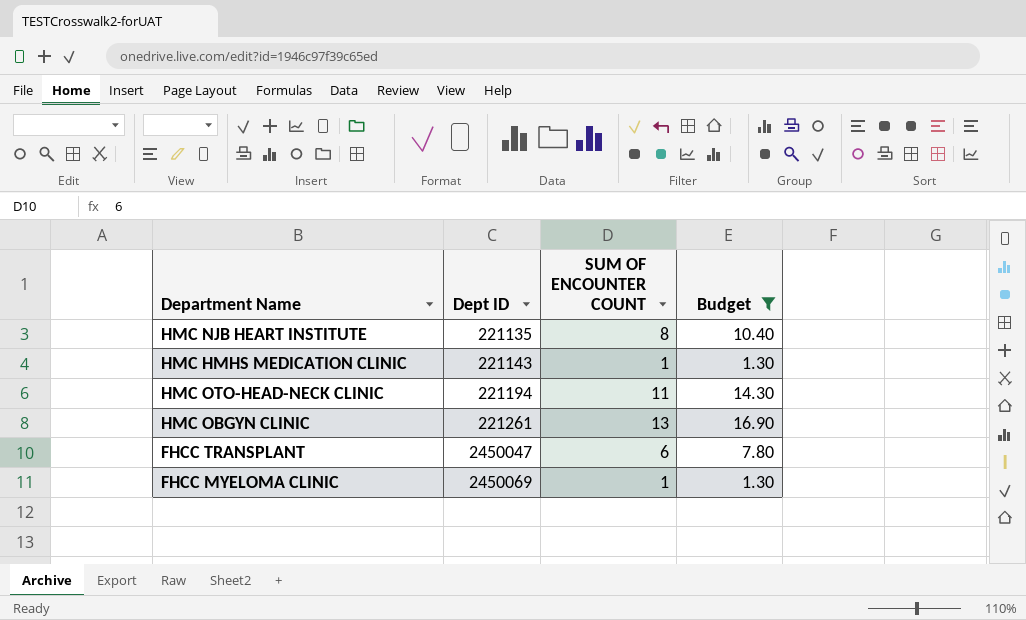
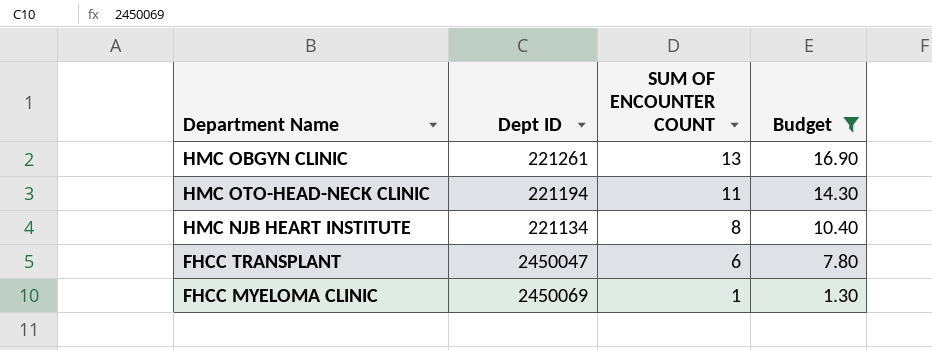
row order: Dept ID ascending -> SUM OF ENCOUNTER COUNT descending
row HMC HMHS MEDICATION CLINIC: 221143 | 1 | 1.30 -> none
HMC NJB HEART INSTITUTE | Dept ID: 221135 -> 221134

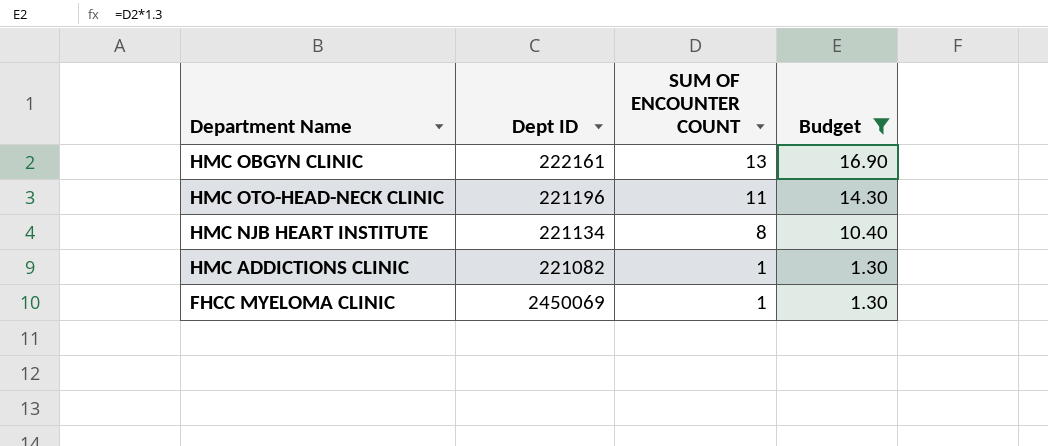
row FHCC TRANSPLANT: 2450047 | 6 | 7.80 -> none
HMC OBGYN CLINIC | Dept ID: 221261 -> 222161
HMC OTO-HEAD-NECK CLINIC | Dept ID: 221194 -> 221196
row HMC ADDICTIONS CLINIC: none -> 221082 | 1 | 1.30

